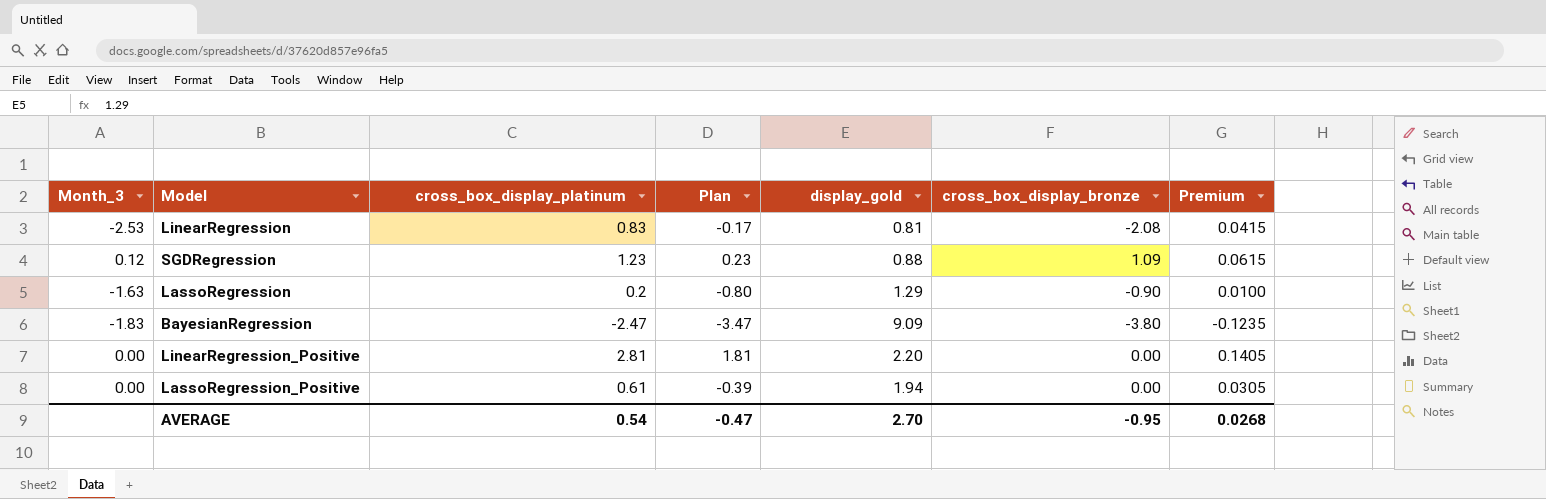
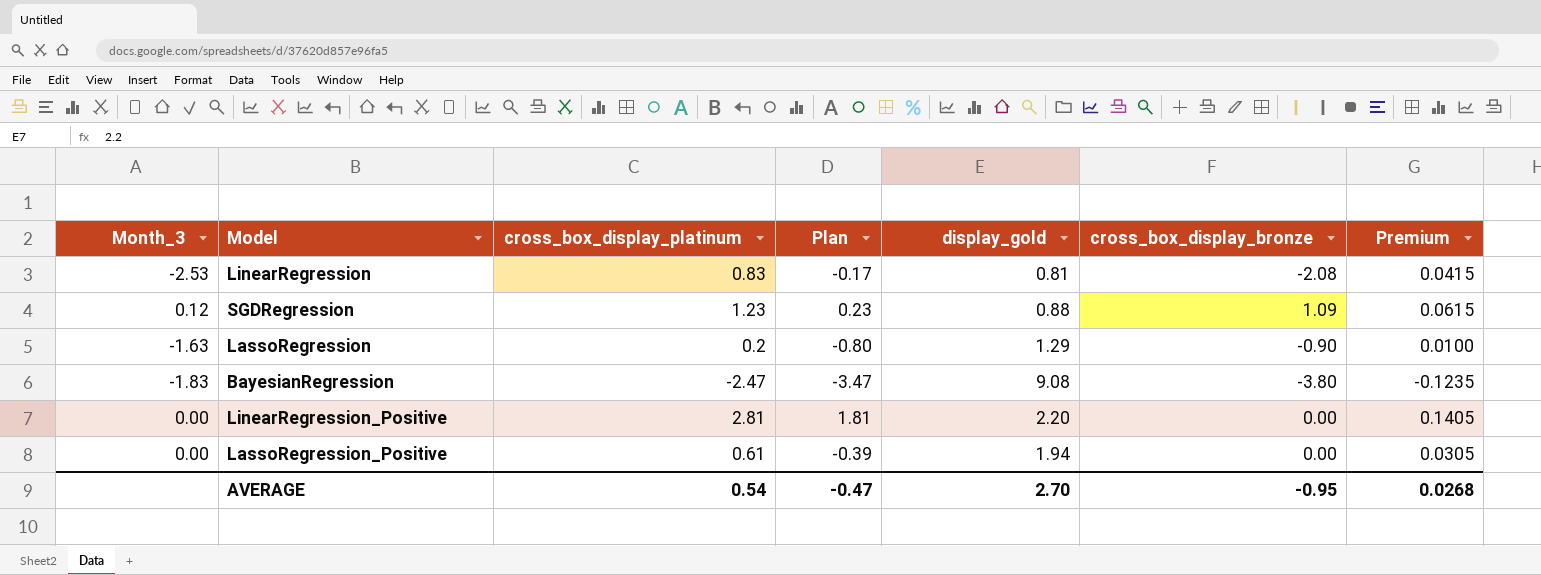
BayesianRegression | display_gold: 9.09 -> 9.08

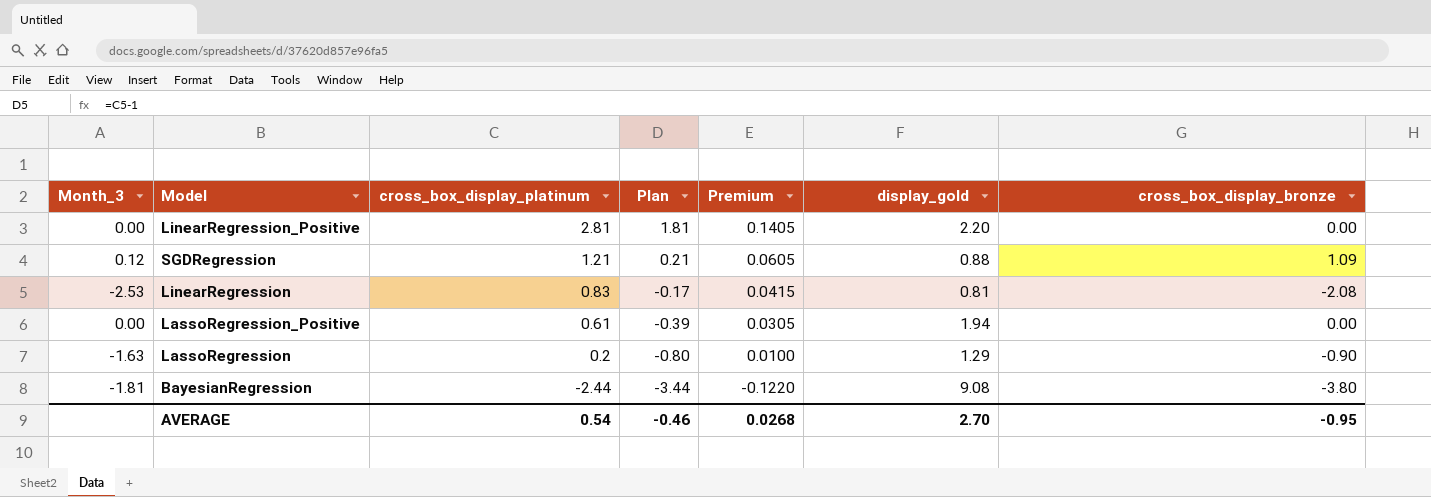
row order: none -> cross_box_display_platinum descending
column Premium | position: 7 -> 5
SGDRegression | cross_box_display_platinum: 1.23 -> 1.21
SGDRegression | Plan: 0.23 -> 0.21
SGDRegression | Premium: 0.0615 -> 0.0605
BayesianRegression | Month_3: -1.83 -> -1.81
BayesianRegression | cross_box_display_platinum: -2.47 -> -2.44
BayesianRegression | Plan: -3.47 -> -3.44
BayesianRegression | Premium: -0.1235 -> -0.1220
AVERAGE | Plan: -0.47 -> -0.46

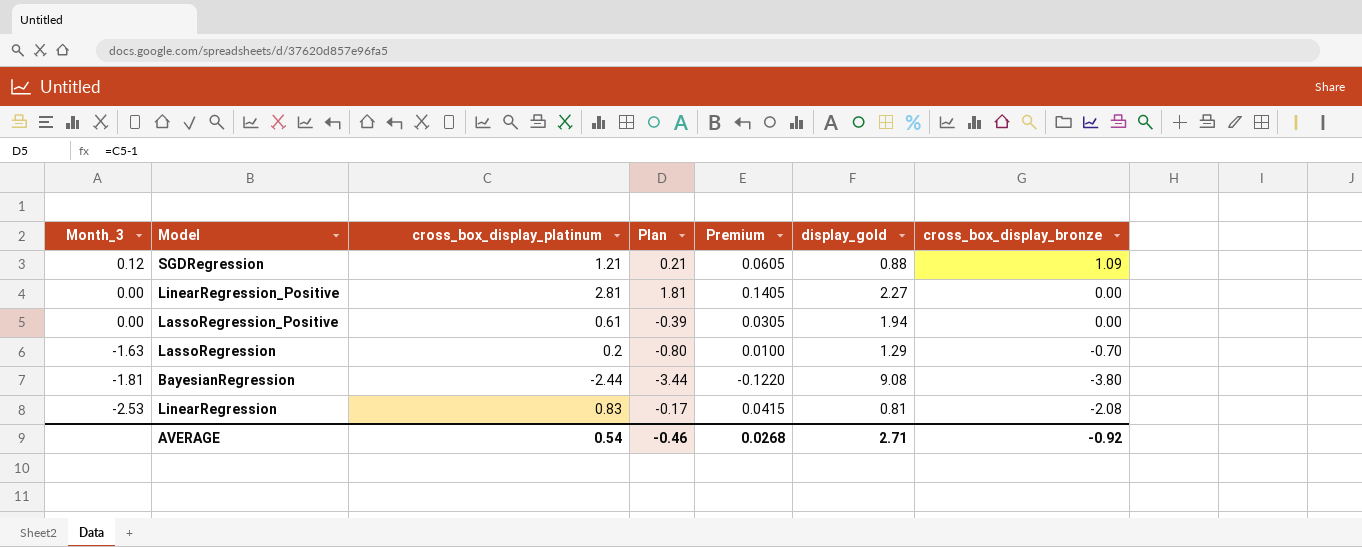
row order: cross_box_display_platinum descending -> Month_3 descending
LinearRegression_Positive | display_gold: 2.20 -> 2.27
LassoRegression | cross_box_display_bronze: -0.90 -> -0.70
AVERAGE | display_gold: 2.70 -> 2.71
AVERAGE | cross_box_display_bronze: -0.95 -> -0.92

